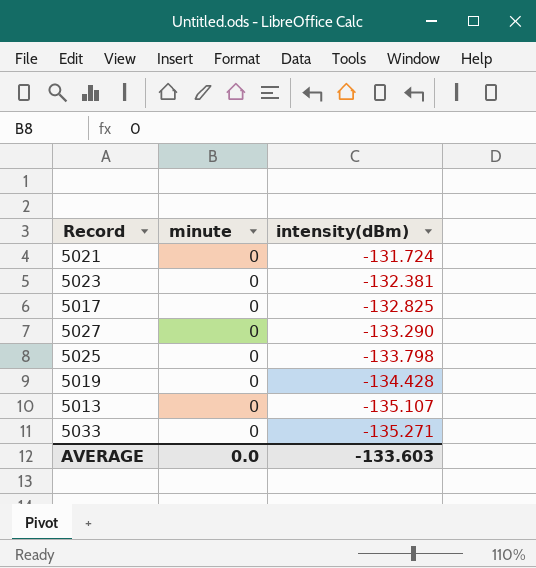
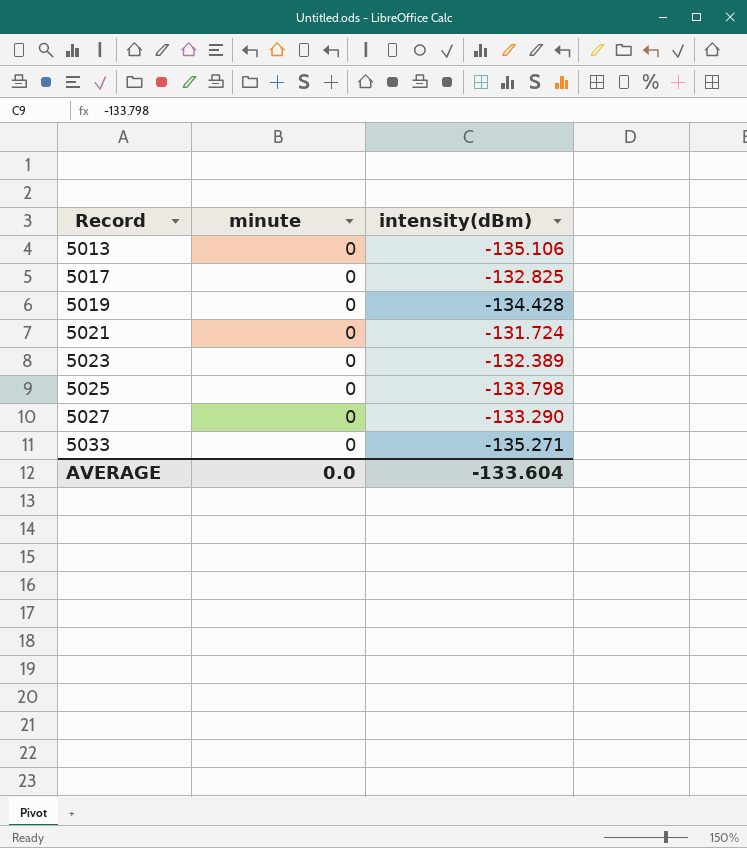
row order: intensity(dBm) descending -> Record ascending
5013 | intensity(dBm): -135.107 -> -135.106
5023 | intensity(dBm): -132.381 -> -132.389
AVERAGE | intensity(dBm): -133.603 -> -133.604

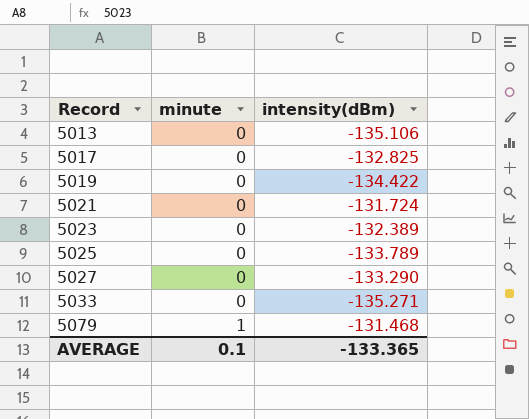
5019 | intensity(dBm): -134.428 -> -134.422
5025 | intensity(dBm): -133.798 -> -133.789
row 5079: none -> 1 | -131.468
AVERAGE | minute: 0.0 -> 0.1
AVERAGE | intensity(dBm): -133.604 -> -133.365

